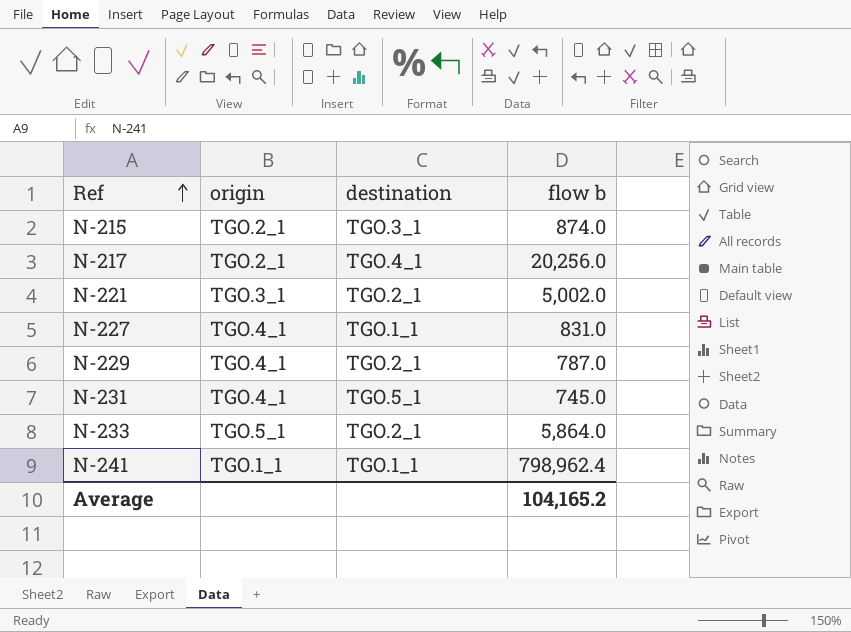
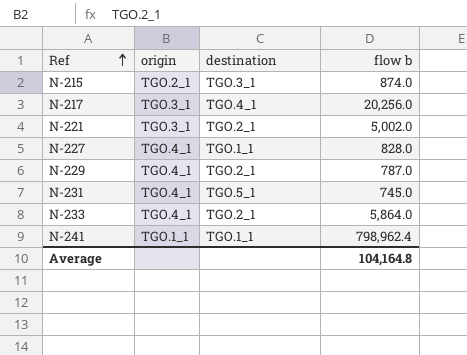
N-217 | origin: TGO.2_1 -> TGO.3_1
N-227 | flow b: 831.0 -> 828.0
N-233 | origin: TGO.5_1 -> TGO.4_1
Average | flow b: 104,165.2 -> 104,164.8

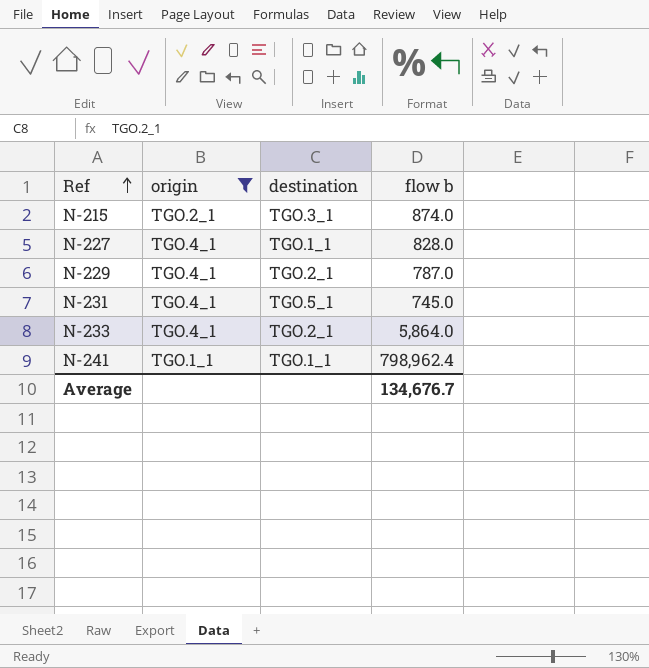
filter: none -> origin != TGO.3_1
Average | flow b: 104,164.8 -> 134,676.7

